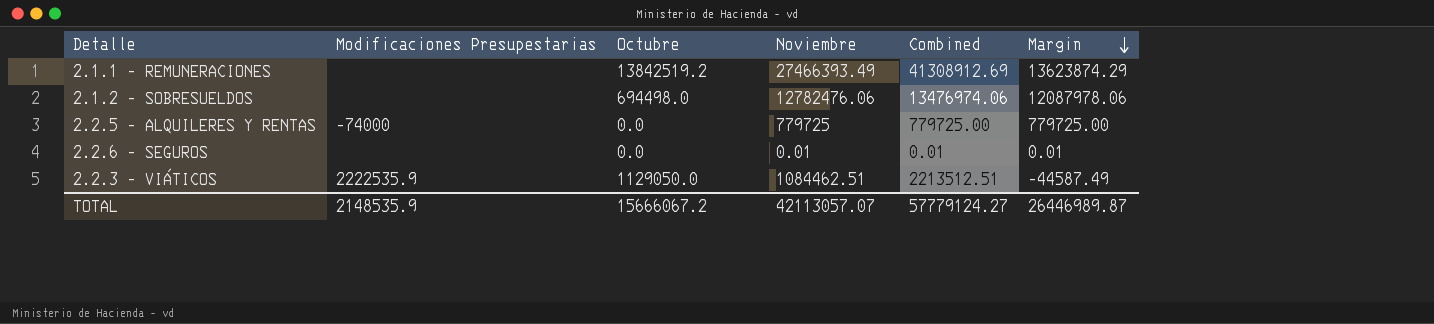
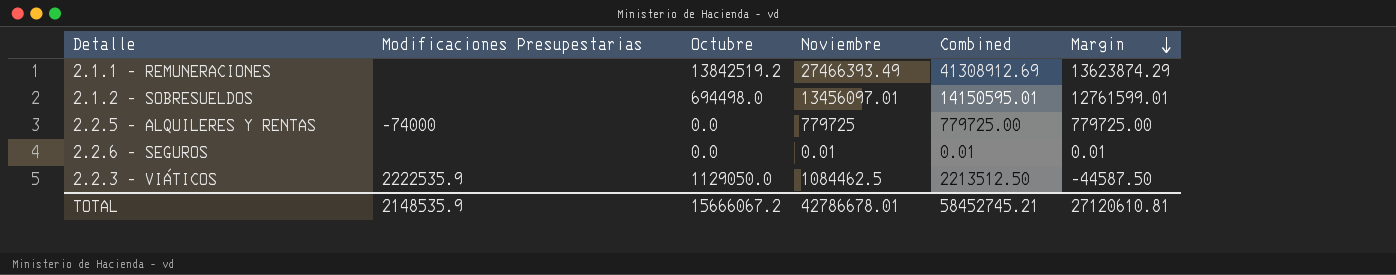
2.1.2 - SOBRESUELDOS | Noviembre: 12782476.06 -> 13456097.01
2.1.2 - SOBRESUELDOS | Combined: 13476974.06 -> 14150595.01
2.1.2 - SOBRESUELDOS | Margin: 12087978.06 -> 12761599.01
2.2.3 - VIÁTICOS | Noviembre: 1084462.51 -> 1084462.5
2.2.3 - VIÁTICOS | Combined: 2213512.51 -> 2213512.50
2.2.3 - VIÁTICOS | Margin: -44587.49 -> -44587.50
TOTAL | Noviembre: 42113057.07 -> 42786678.01
TOTAL | Combined: 57779124.27 -> 58452745.21
TOTAL | Margin: 26446989.87 -> 27120610.81

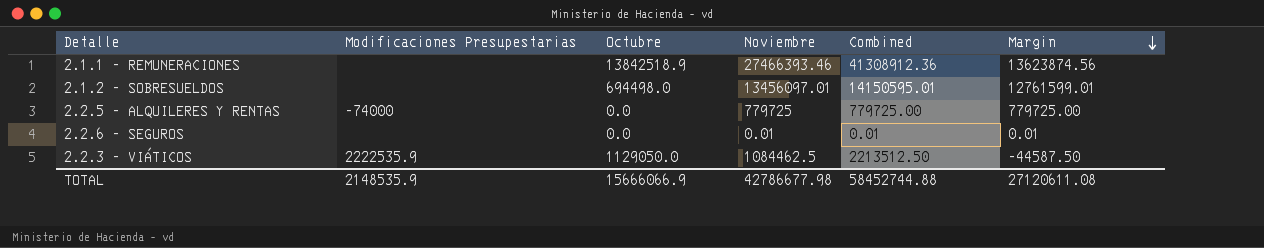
2.1.1 - REMUNERACIONES | Octubre: 13842519.2 -> 13842518.9
2.1.1 - REMUNERACIONES | Noviembre: 27466393.49 -> 27466393.46
2.1.1 - REMUNERACIONES | Combined: 41308912.69 -> 41308912.36
2.1.1 - REMUNERACIONES | Margin: 13623874.29 -> 13623874.56
TOTAL | Octubre: 15666067.2 -> 15666066.9
TOTAL | Noviembre: 42786678.01 -> 42786677.98
TOTAL | Combined: 58452745.21 -> 58452744.88
TOTAL | Margin: 27120610.81 -> 27120611.08

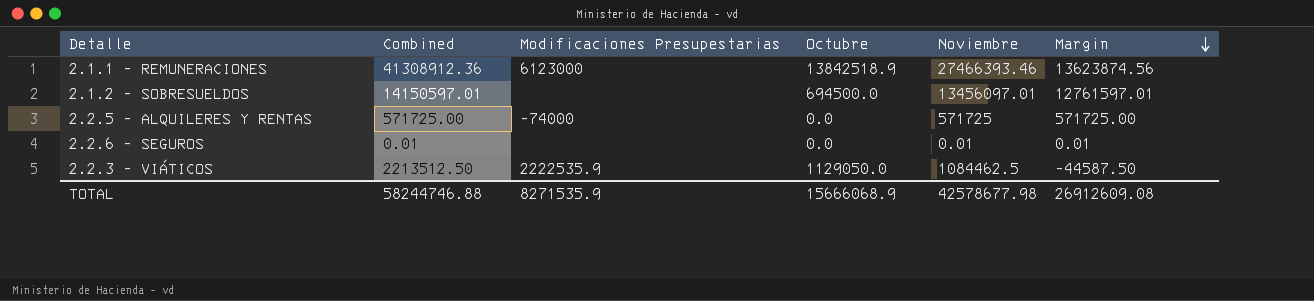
column Combined | position: 5 -> 2
2.1.1 - REMUNERACIONES | Modificaciones Presupestarias: none -> 6123000
2.1.2 - SOBRESUELDOS | Combined: 14150595.01 -> 14150597.01
2.1.2 - SOBRESUELDOS | Octubre: 694498.0 -> 694500.0
2.1.2 - SOBRESUELDOS | Margin: 12761599.01 -> 12761597.01
2.2.5 - ALQUILERES Y RENTAS | Combined: 779725.00 -> 571725.00
2.2.5 - ALQUILERES Y RENTAS | Noviembre: 779725 -> 571725
2.2.5 - ALQUILERES Y RENTAS | Margin: 779725.00 -> 571725.00
TOTAL | Combined: 58452744.88 -> 58244746.88
TOTAL | Modificaciones Presupestarias: 2148535.9 -> 8271535.9
TOTAL | Octubre: 15666066.9 -> 15666068.9
TOTAL | Noviembre: 42786677.98 -> 42578677.98
TOTAL | Margin: 27120611.08 -> 26912609.08

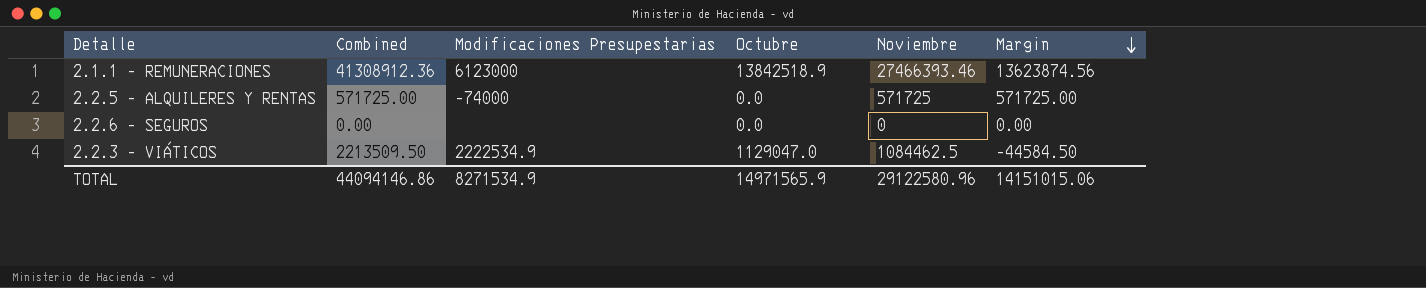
row 2.1.2 - SOBRESUELDOS: 14150597.01 | none | 694500.0 | 13456097.01 | 12761597.01 -> none
2.2.6 - SEGUROS | Combined: 0.01 -> 0.00
2.2.6 - SEGUROS | Noviembre: 0.01 -> 0
2.2.6 - SEGUROS | Margin: 0.01 -> 0.00
2.2.3 - VIÁTICOS | Combined: 2213512.50 -> 2213509.50
2.2.3 - VIÁTICOS | Modificaciones Presupestarias: 2222535.9 -> 2222534.9
2.2.3 - VIÁTICOS | Octubre: 1129050.0 -> 1129047.0
2.2.3 - VIÁTICOS | Margin: -44587.50 -> -44584.50
TOTAL | Combined: 58244746.88 -> 44094146.86
TOTAL | Modificaciones Presupestarias: 8271535.9 -> 8271534.9
TOTAL | Octubre: 15666068.9 -> 14971565.9
TOTAL | Noviembre: 42578677.98 -> 29122580.96
TOTAL | Margin: 26912609.08 -> 14151015.06

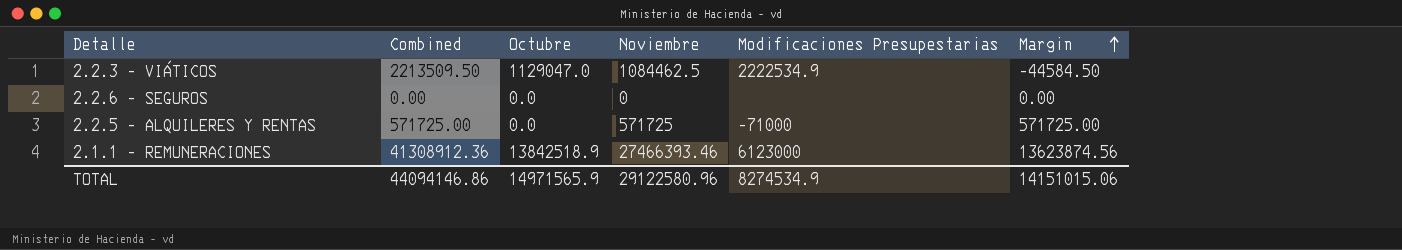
row order: Margin descending -> Margin ascending
column Modificaciones Presupestarias | position: 3 -> 5
2.2.5 - ALQUILERES Y RENTAS | Modificaciones Presupestarias: -74000 -> -71000
TOTAL | Modificaciones Presupestarias: 8271534.9 -> 8274534.9

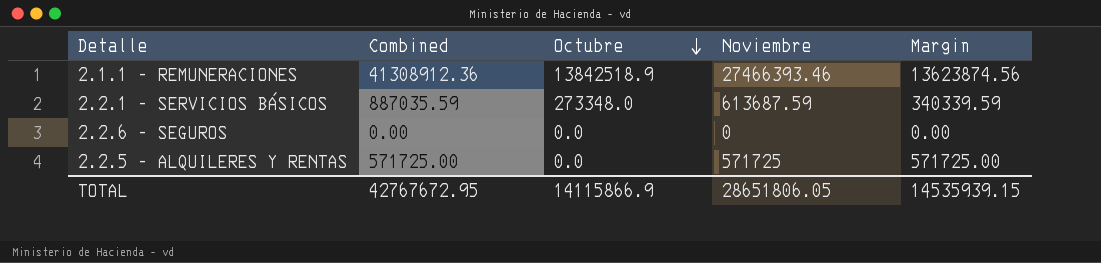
row order: Margin ascending -> Octubre descending
column Modificaciones Presupestarias | position: 5 -> none
row 2.2.3 - VIÁTICOS: 2213509.50 | 1129047.0 | 1084462.5 | 2222534.9 | -44584.50 -> none
row 2.2.1 - SERVICIOS BÁSICOS: none -> 887035.59 | 273348.0 | 613687.59 | 340339.59
TOTAL | Combined: 44094146.86 -> 42767672.95
TOTAL | Octubre: 14971565.9 -> 14115866.9
TOTAL | Noviembre: 29122580.96 -> 28651806.05
TOTAL | Margin: 14151015.06 -> 14535939.15

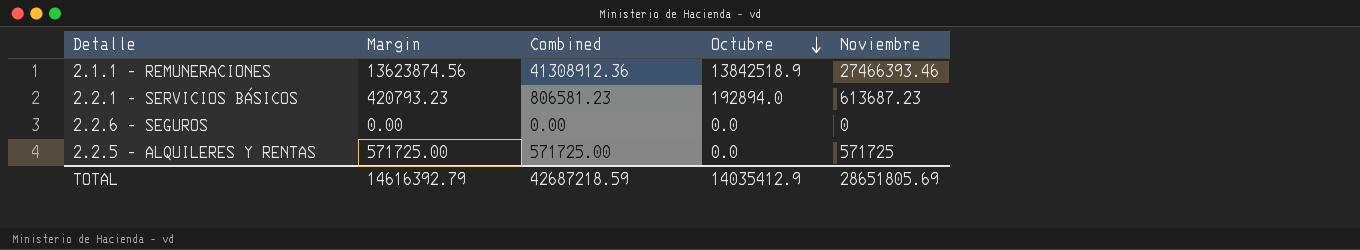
column Margin | position: 5 -> 2
2.2.1 - SERVICIOS BÁSICOS | Margin: 340339.59 -> 420793.23
2.2.1 - SERVICIOS BÁSICOS | Combined: 887035.59 -> 806581.23
2.2.1 - SERVICIOS BÁSICOS | Octubre: 273348.0 -> 192894.0
2.2.1 - SERVICIOS BÁSICOS | Noviembre: 613687.59 -> 613687.23
TOTAL | Margin: 14535939.15 -> 14616392.79
TOTAL | Combined: 42767672.95 -> 42687218.59
TOTAL | Octubre: 14115866.9 -> 14035412.9
TOTAL | Noviembre: 28651806.05 -> 28651805.69

